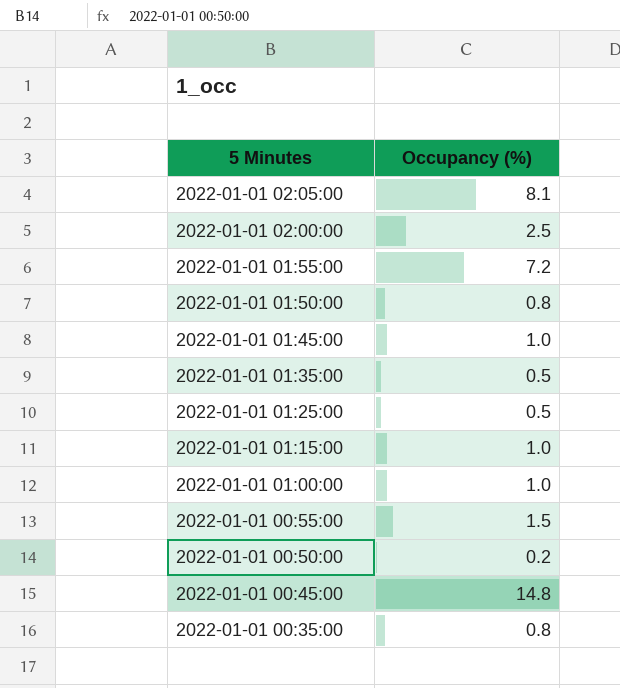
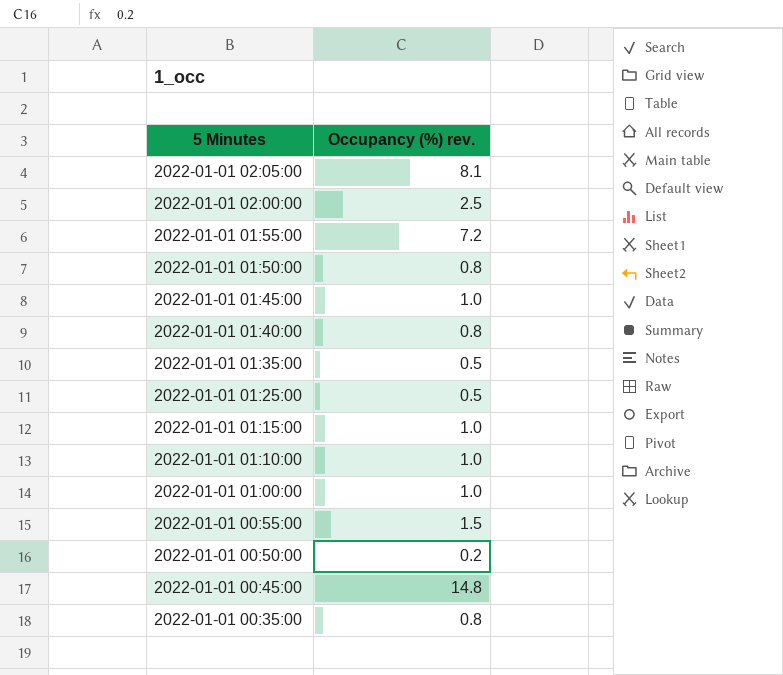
column name: Occupancy (%) -> Occupancy (%) rev.
row 2022-01-01 01:40:00: none -> 0.8
row 2022-01-01 01:10:00: none -> 1.0

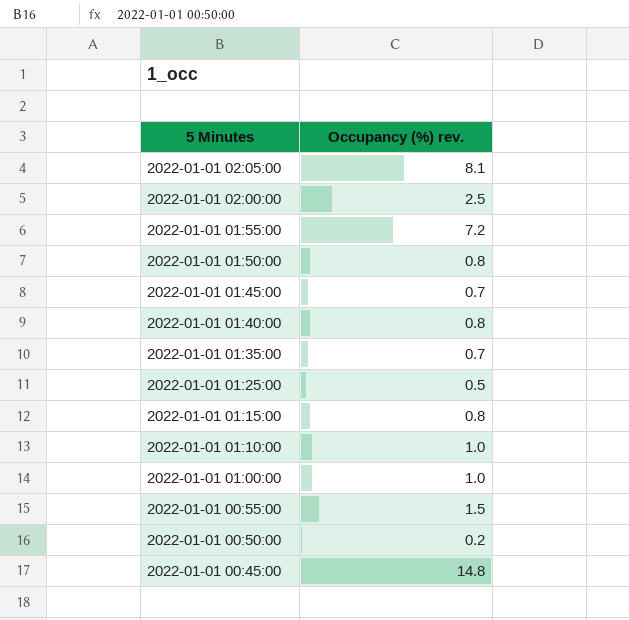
row 2022-01-01 00:35:00: 0.8 -> none
2022-01-01 01:45:00 | Occupancy (%) rev.: 1.0 -> 0.7
2022-01-01 01:35:00 | Occupancy (%) rev.: 0.5 -> 0.7
2022-01-01 01:15:00 | Occupancy (%) rev.: 1.0 -> 0.8

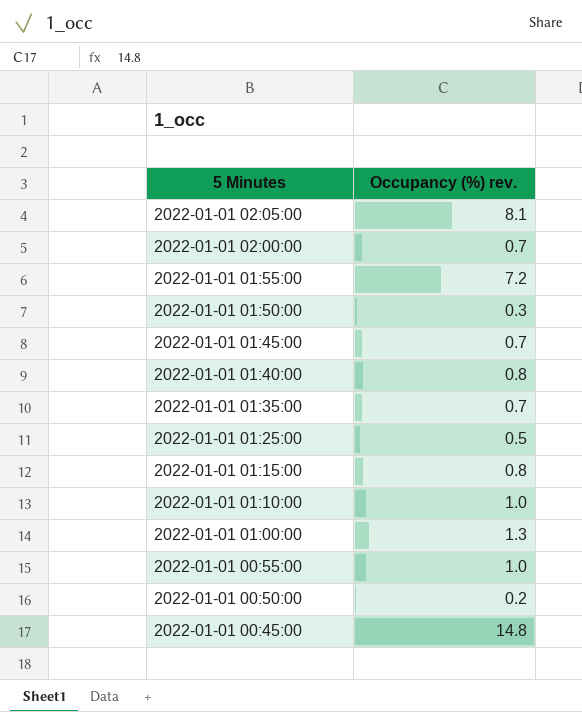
2022-01-01 02:00:00 | Occupancy (%) rev.: 2.5 -> 0.7
2022-01-01 01:50:00 | Occupancy (%) rev.: 0.8 -> 0.3
2022-01-01 01:00:00 | Occupancy (%) rev.: 1.0 -> 1.3
2022-01-01 00:55:00 | Occupancy (%) rev.: 1.5 -> 1.0

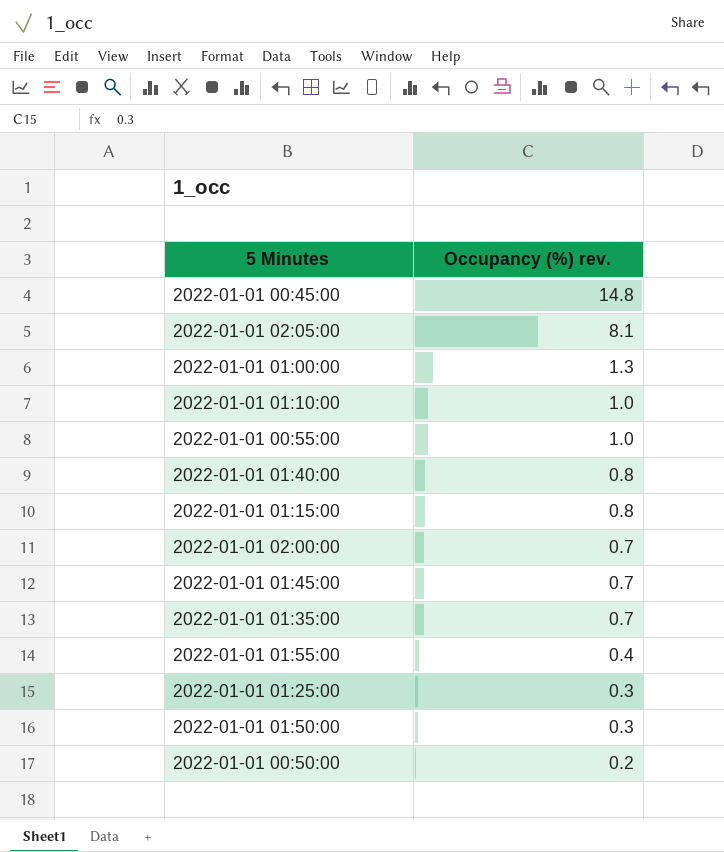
row order: 5 Minutes descending -> Occupancy (%) rev. descending
2022-01-01 01:55:00 | Occupancy (%) rev.: 7.2 -> 0.4
2022-01-01 01:25:00 | Occupancy (%) rev.: 0.5 -> 0.3

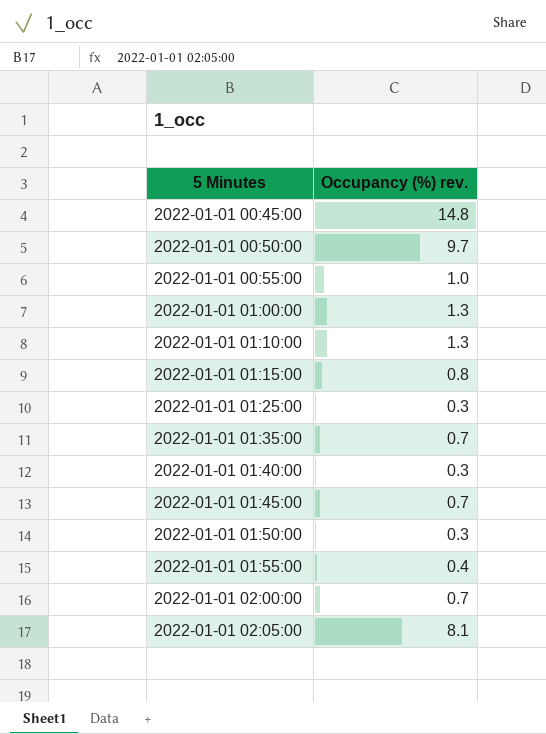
row order: Occupancy (%) rev. descending -> 5 Minutes ascending
2022-01-01 00:50:00 | Occupancy (%) rev.: 0.2 -> 9.7
2022-01-01 01:10:00 | Occupancy (%) rev.: 1.0 -> 1.3
2022-01-01 01:40:00 | Occupancy (%) rev.: 0.8 -> 0.3

